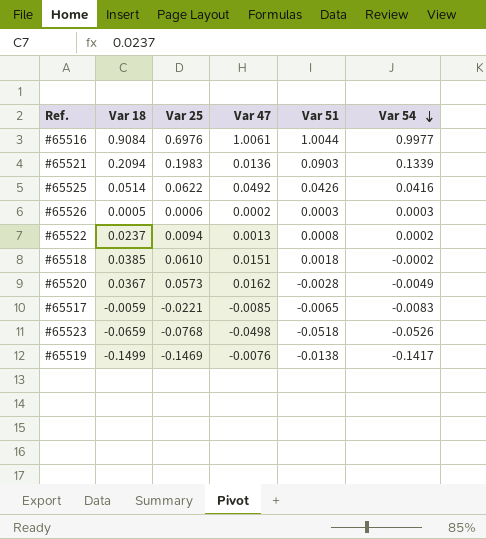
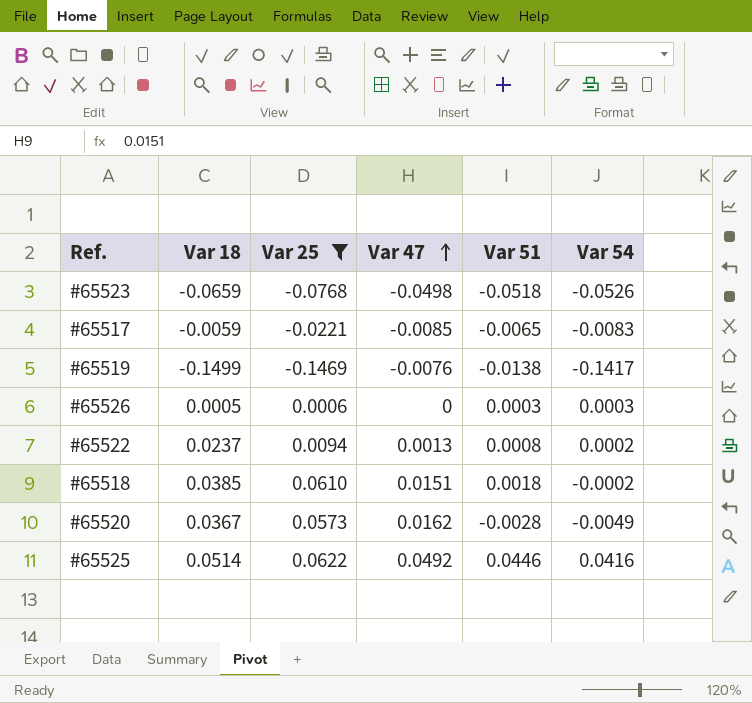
filter: none -> Var 25 <= 0.0622
row order: Var 54 descending -> Var 47 ascending
#65526 | Var 47: 0.0002 -> 0
#65525 | Var 51: 0.0426 -> 0.0446

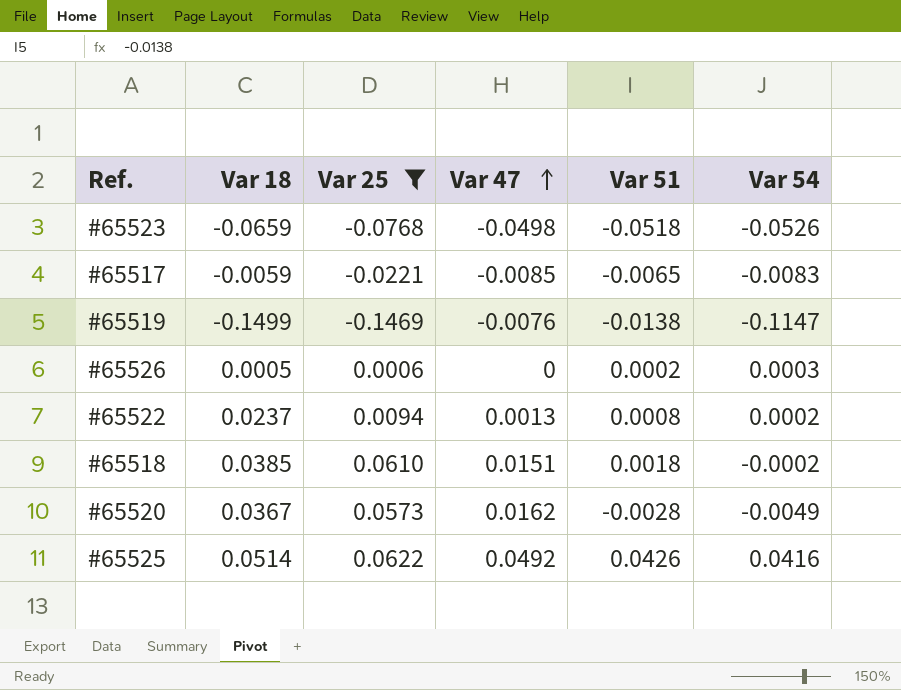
#65519 | Var 54: -0.1417 -> -0.1147
#65526 | Var 51: 0.0003 -> 0.0002
#65525 | Var 51: 0.0446 -> 0.0426

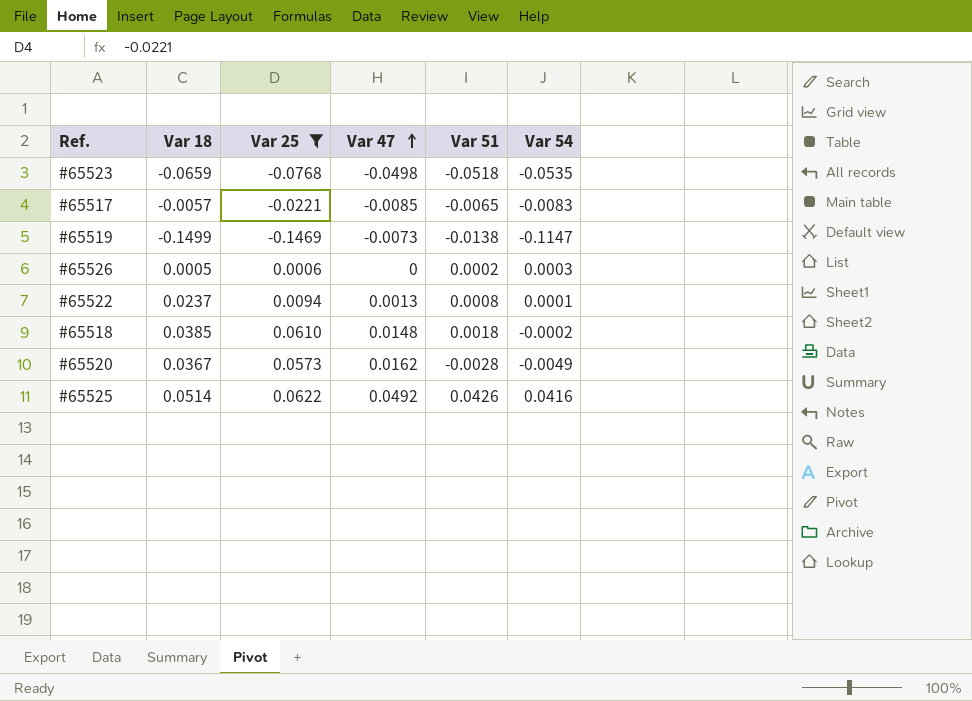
#65523 | Var 54: -0.0526 -> -0.0535
#65517 | Var 18: -0.0059 -> -0.0057
#65519 | Var 47: -0.0076 -> -0.0073
#65522 | Var 54: 0.0002 -> 0.0001
#65518 | Var 47: 0.0151 -> 0.0148

